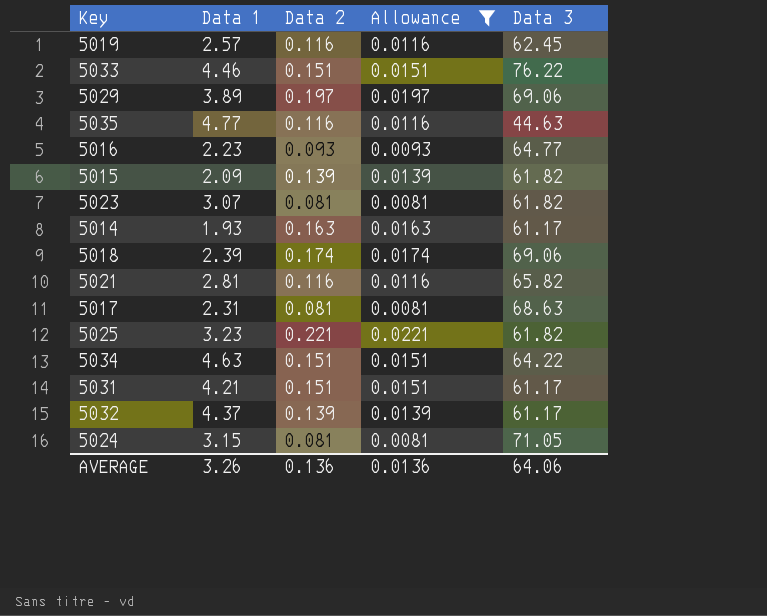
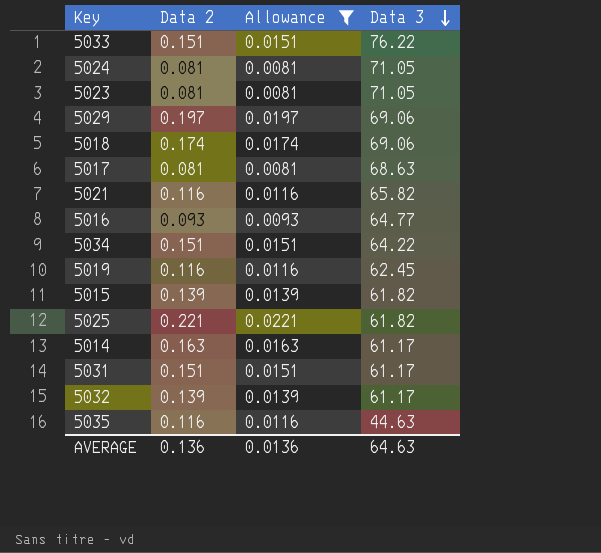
row order: none -> Data 3 descending
column Data 1 | position: 2 -> none
5023 | Data 3: 61.82 -> 71.05
AVERAGE | Data 3: 64.06 -> 64.63

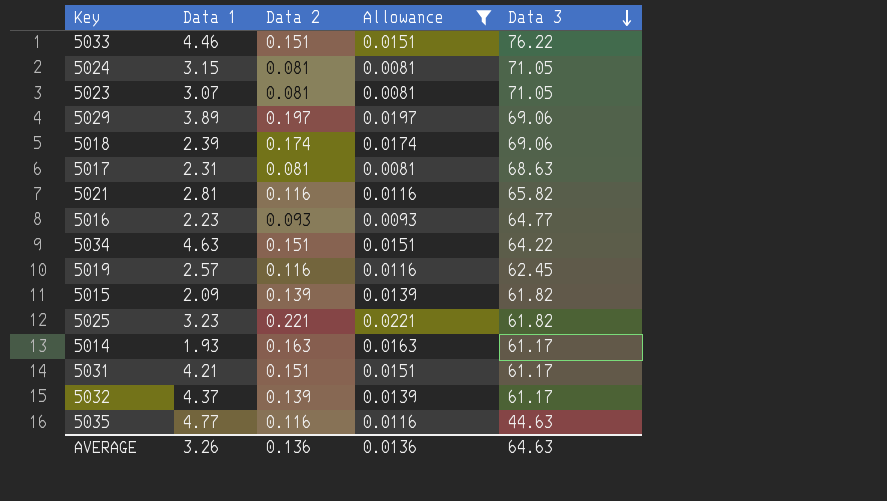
column Data 1 | position: none -> 2

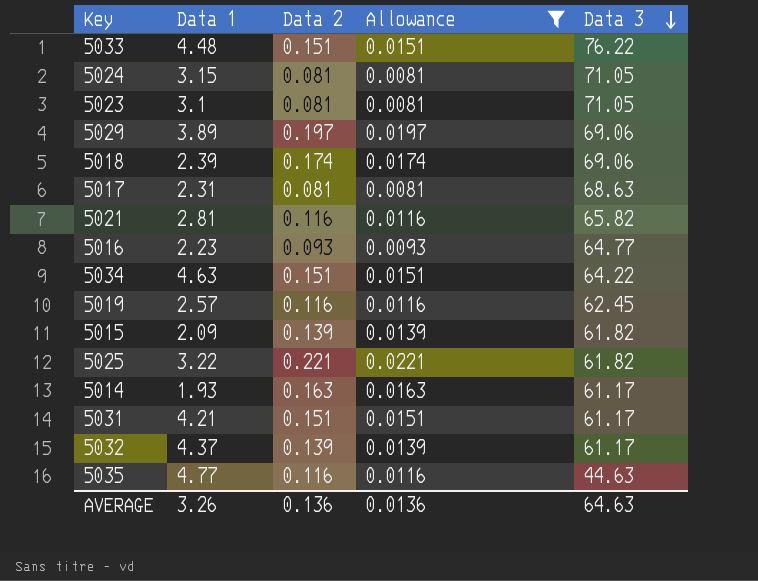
5033 | Data 1: 4.46 -> 4.48
5023 | Data 1: 3.07 -> 3.1
5025 | Data 1: 3.23 -> 3.22

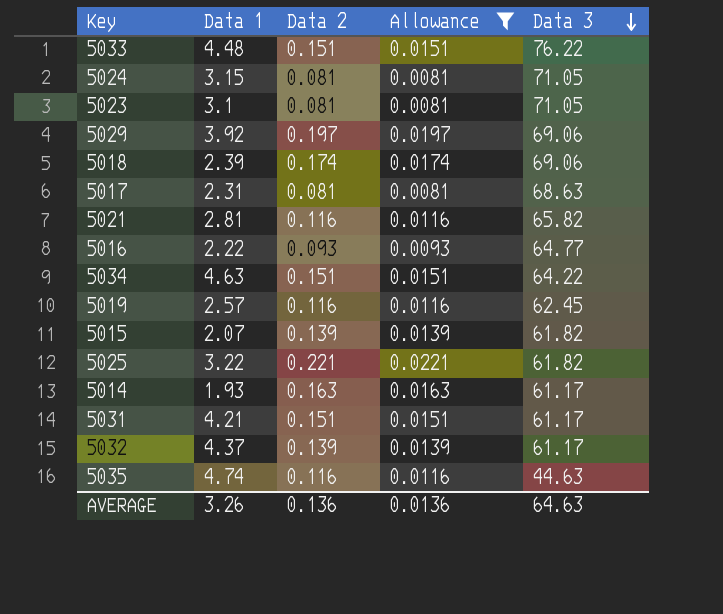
5029 | Data 1: 3.89 -> 3.92
5016 | Data 1: 2.23 -> 2.22
5015 | Data 1: 2.09 -> 2.07
5035 | Data 1: 4.77 -> 4.74

